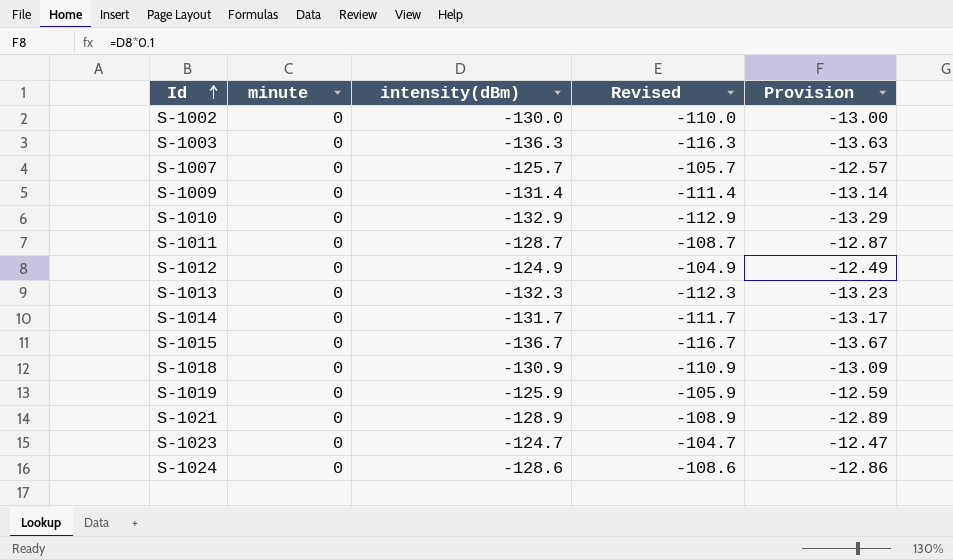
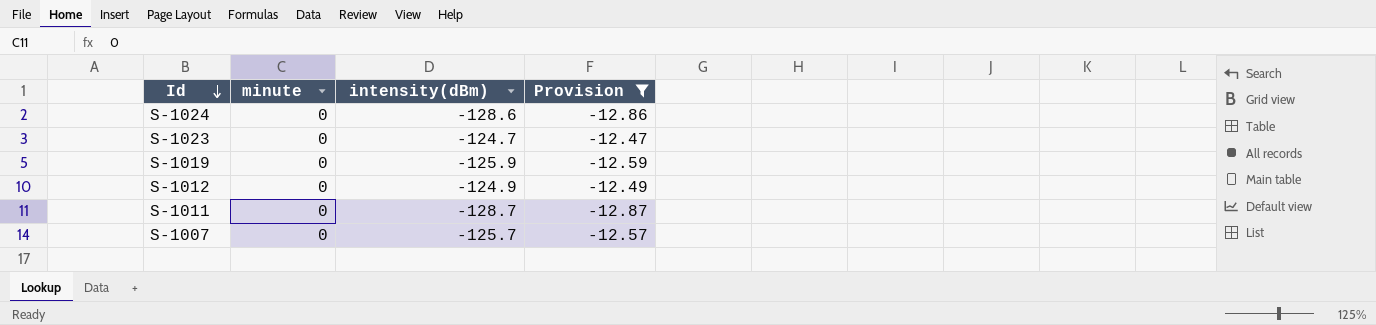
filter: none -> Provision >= -12.87
row order: Id ascending -> Id descending
column Revised | formula: [intensity(dBm)] + 20 -> none

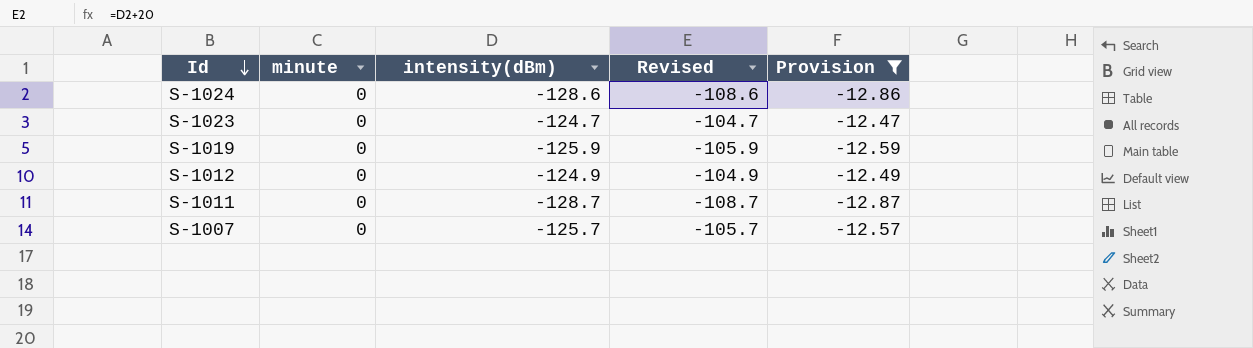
column Revised | formula: none -> [intensity(dBm)] + 20

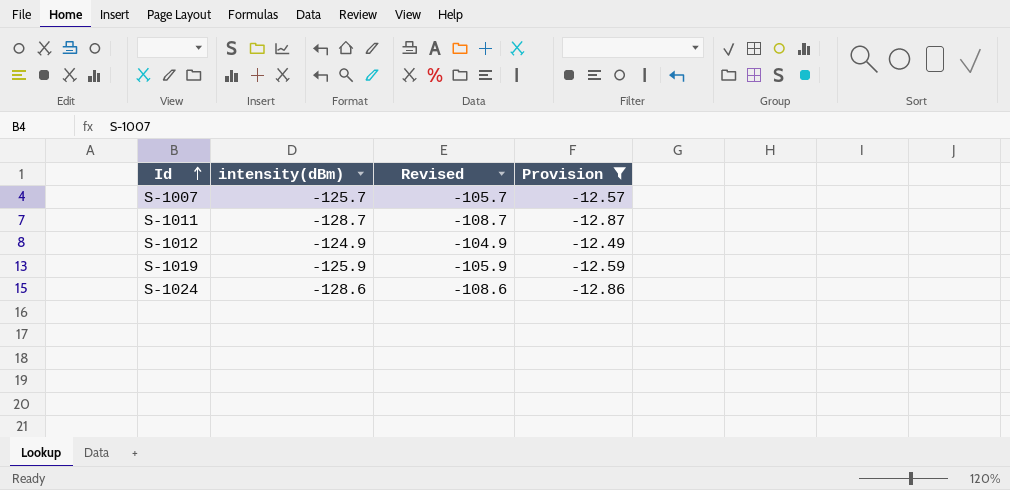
row order: Id descending -> Id ascending
column minute | position: 2 -> none
row S-1023: 0 | -124.7 | -104.7 | -12.47 -> none

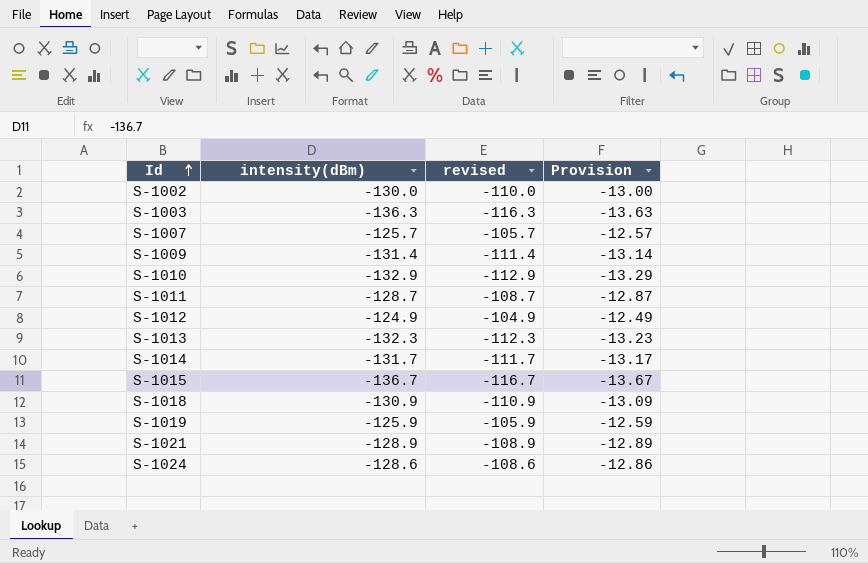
filter: Provision >= -12.87 -> none
column name: Revised -> revised

